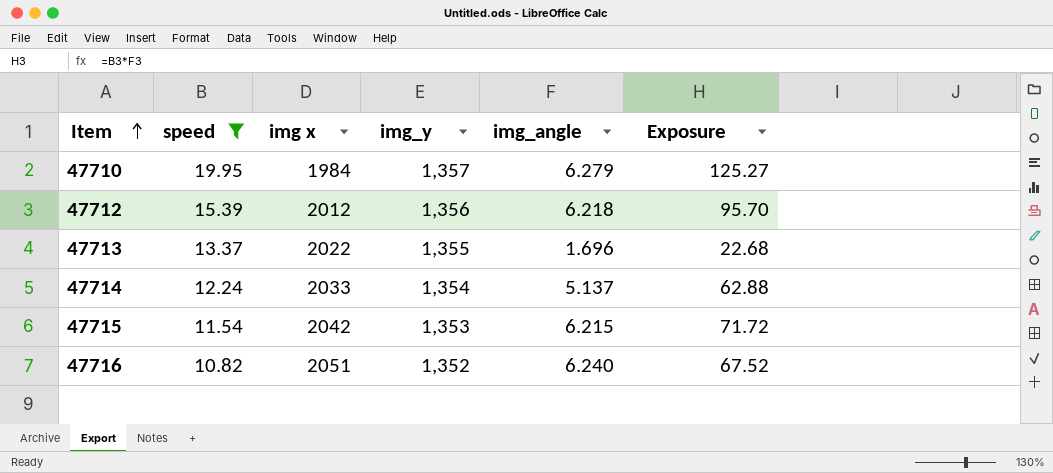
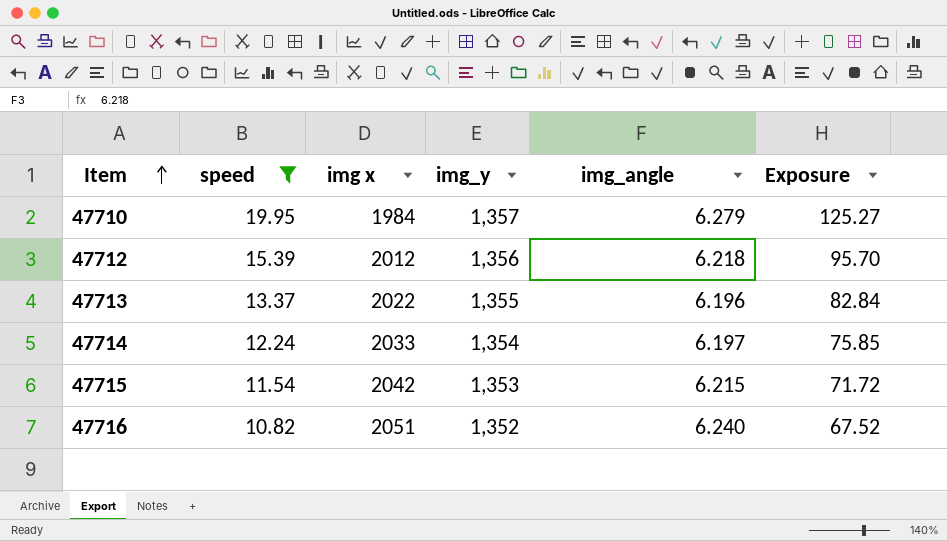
47713 | img_angle: 1.696 -> 6.196
47713 | Exposure: 22.68 -> 82.84
47714 | img_angle: 5.137 -> 6.197
47714 | Exposure: 62.88 -> 75.85

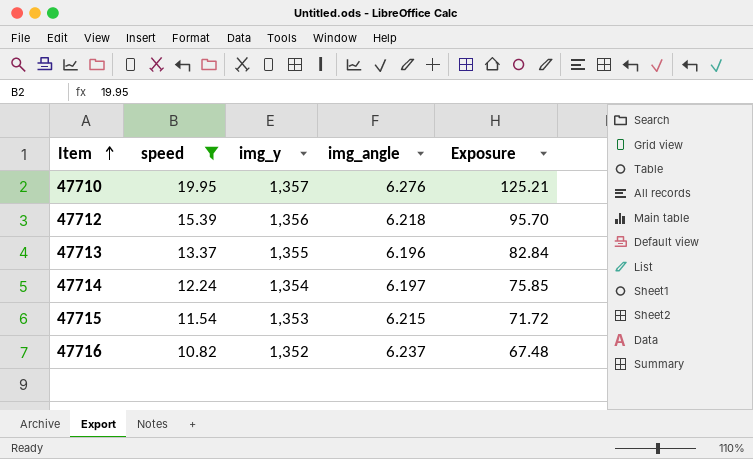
column img x | position: 3 -> none
47710 | img_angle: 6.279 -> 6.276
47710 | Exposure: 125.27 -> 125.21
47716 | img_angle: 6.240 -> 6.237
47716 | Exposure: 67.52 -> 67.48

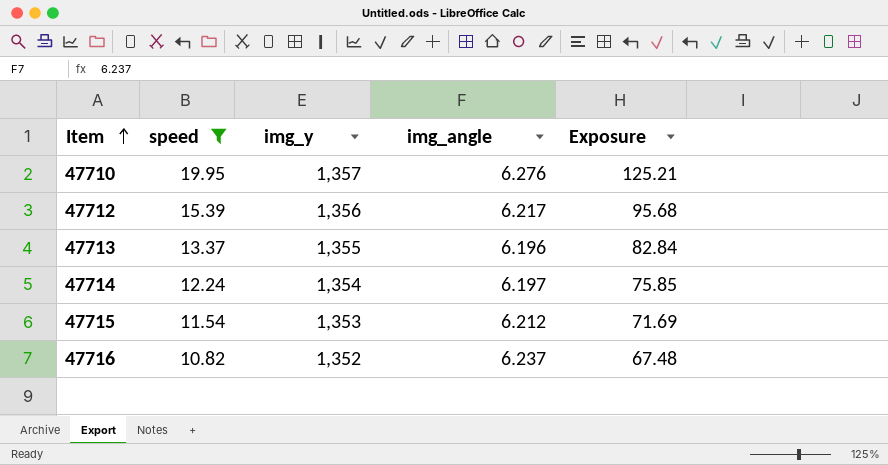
47712 | img_angle: 6.218 -> 6.217
47712 | Exposure: 95.70 -> 95.68
47715 | img_angle: 6.215 -> 6.212
47715 | Exposure: 71.72 -> 71.69

